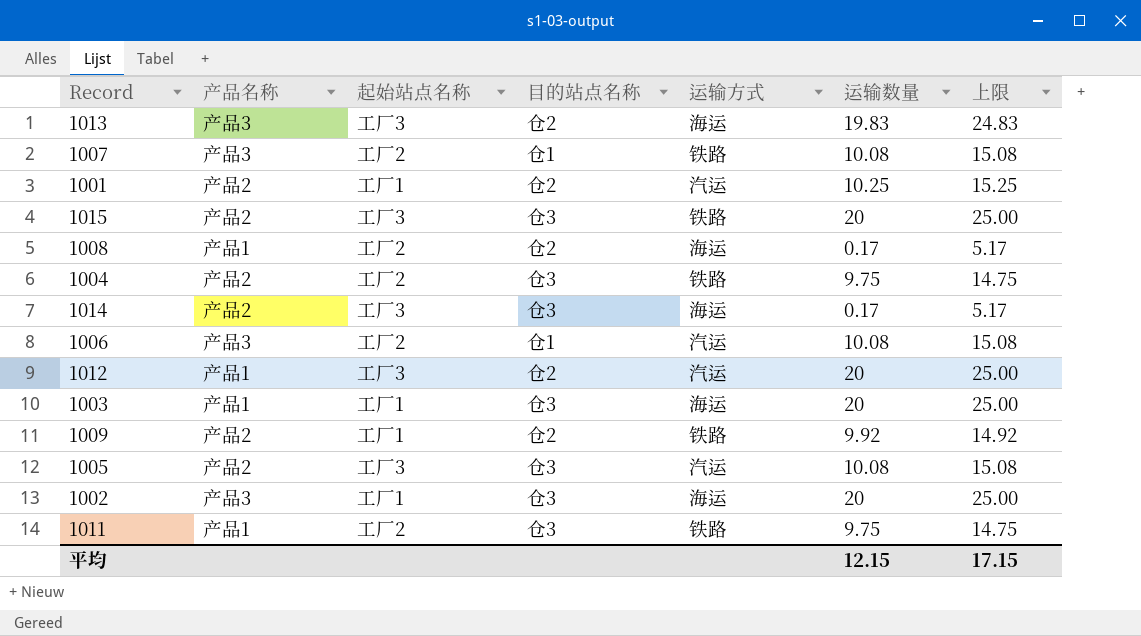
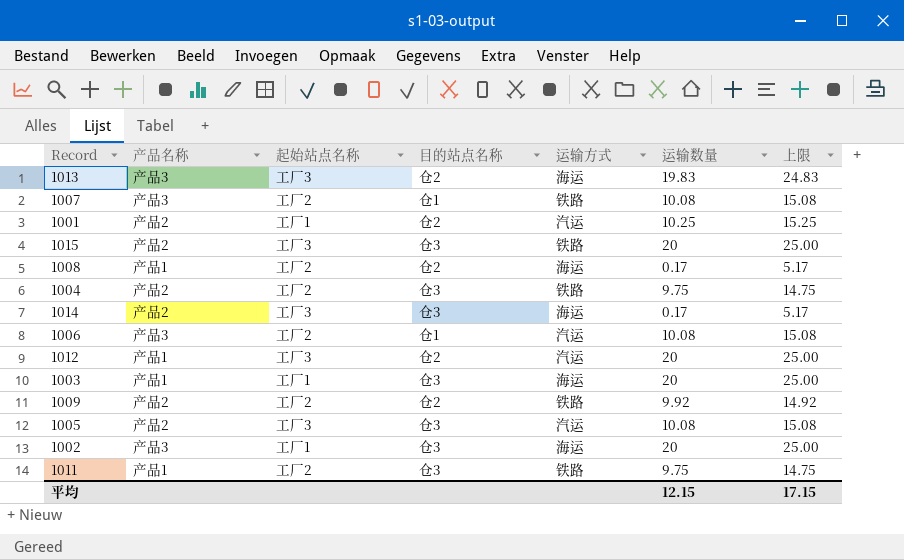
1009 | 起始站点名称: 工厂1 -> 工厂2

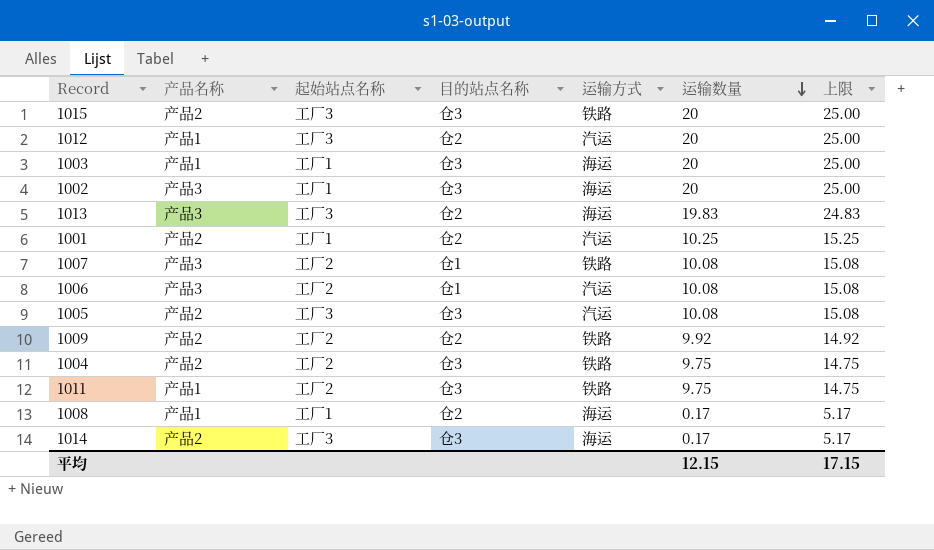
row order: none -> 运输数量 descending
1008 | 起始站点名称: 工厂2 -> 工厂1

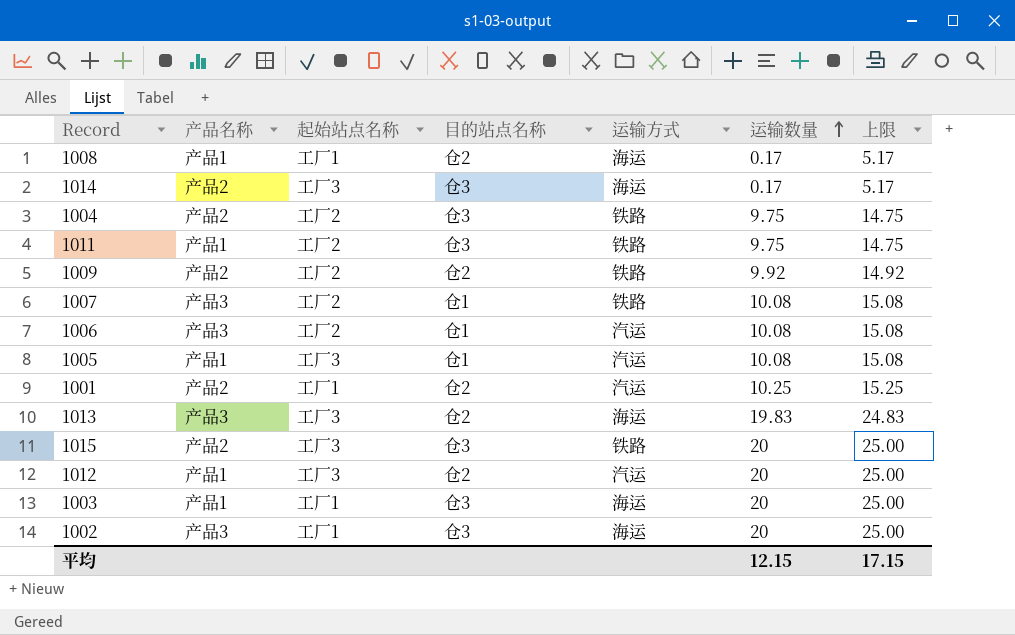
row order: 运输数量 descending -> 运输数量 ascending
1005 | 产品名称: 产品2 -> 产品1
1005 | 目的站点名称: 仓3 -> 仓1

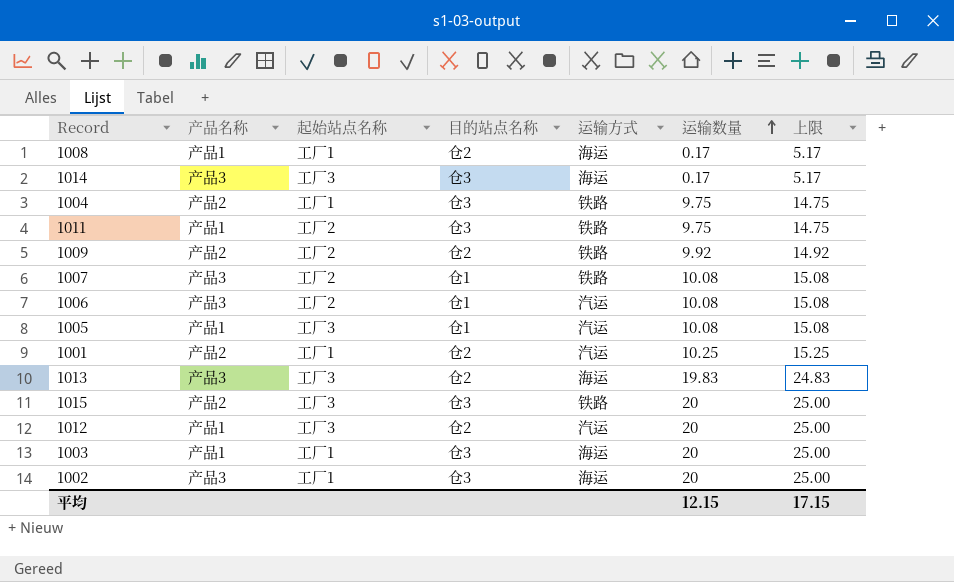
1014 | 产品名称: 产品2 -> 产品3
1004 | 起始站点名称: 工厂2 -> 工厂1

